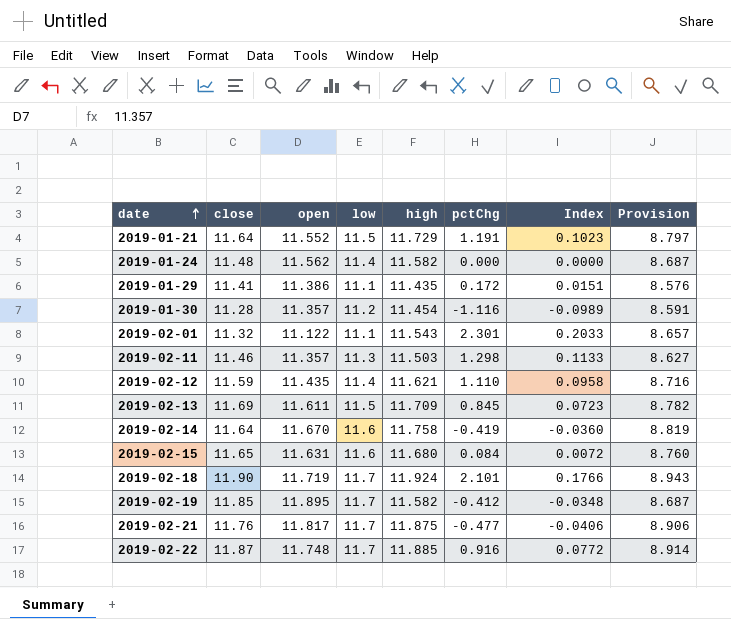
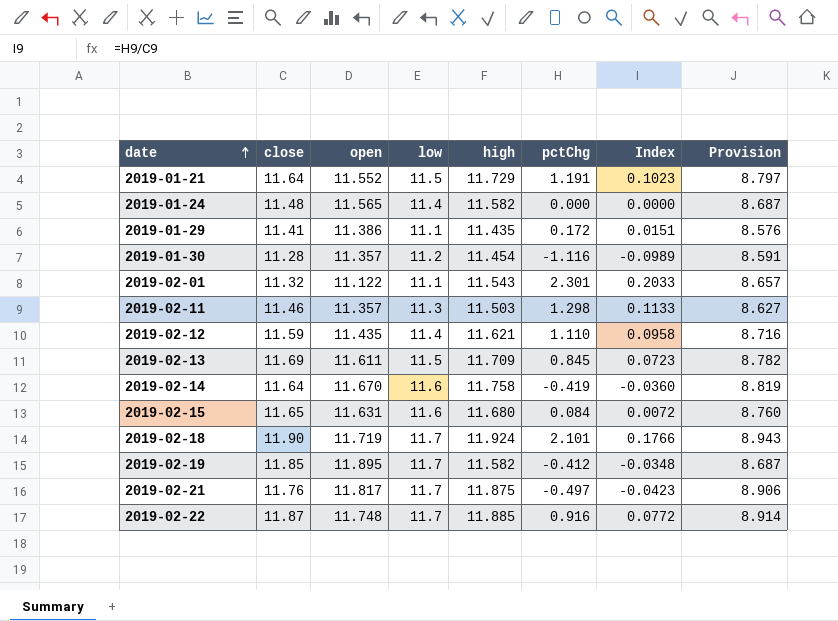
2019-01-24 | open: 11.562 -> 11.565
2019-02-21 | pctChg: -0.477 -> -0.497
2019-02-21 | Index: -0.0406 -> -0.0423

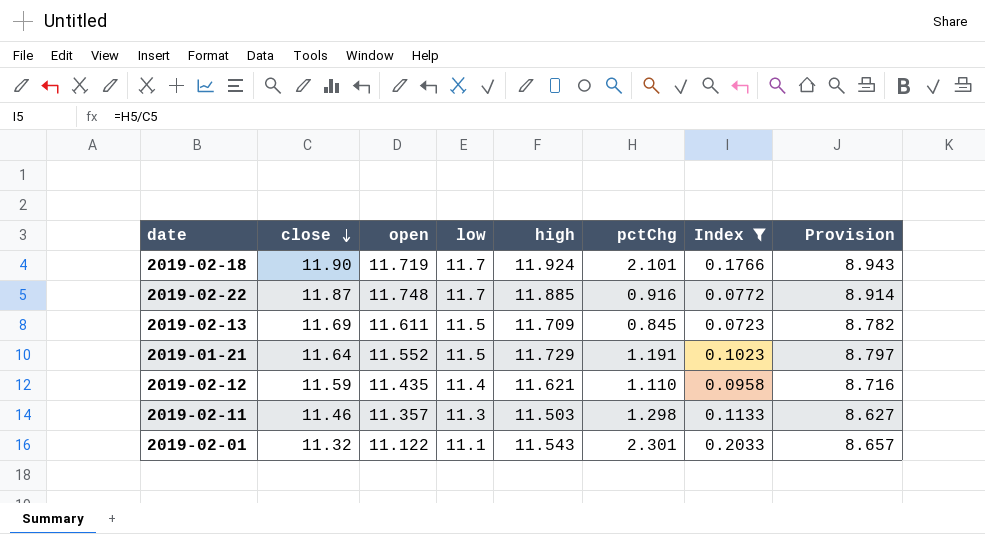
filter: none -> Index >= 0.0723
row order: date ascending -> close descending

